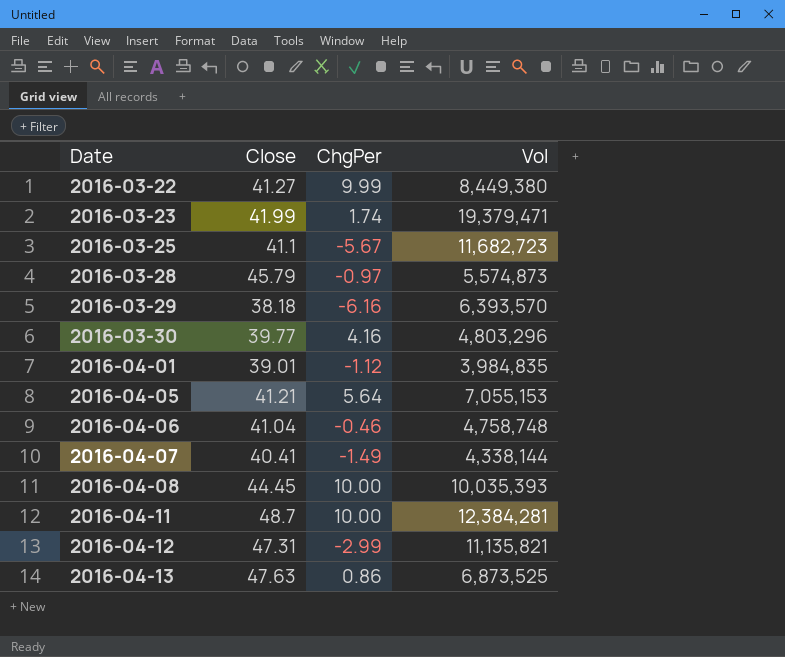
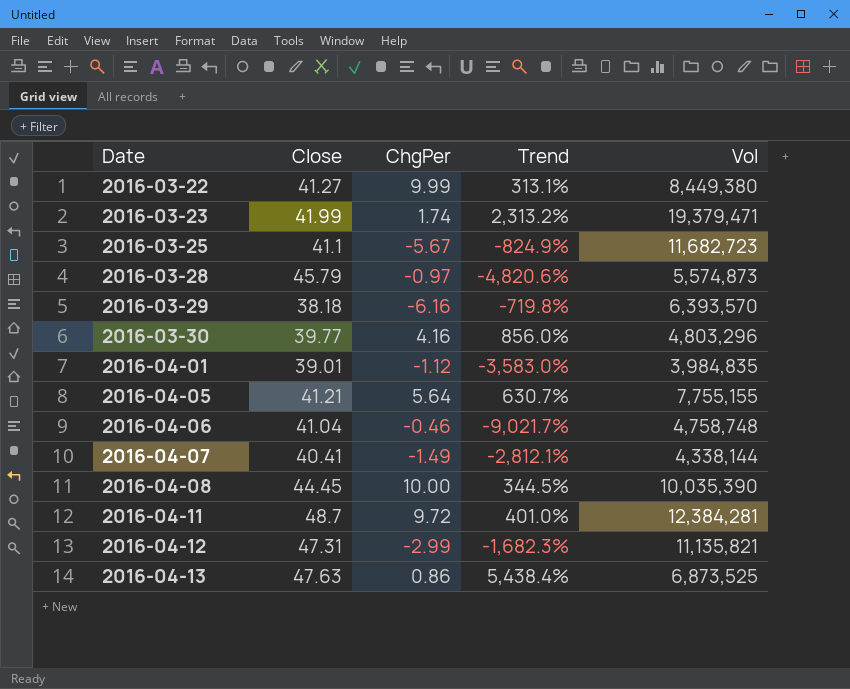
column Trend | formula: none -> ([Close] - [ChgPer]) / [ChgPer]
2016-04-05 | Vol: 7,055,153 -> 7,755,155
2016-04-08 | Vol: 10,035,393 -> 10,035,390
2016-04-11 | ChgPer: 10.00 -> 9.72

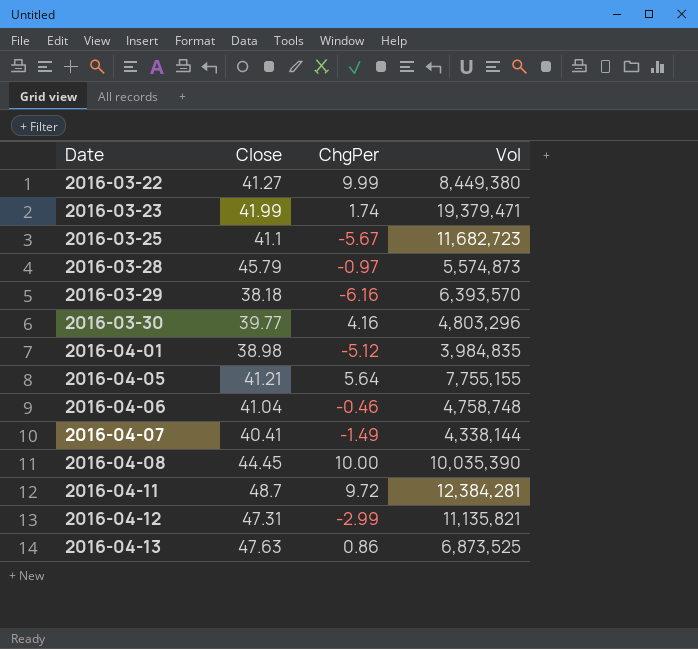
column Trend | formula: ([Close] - [ChgPer]) / [ChgPer] -> none
2016-04-01 | Close: 39.01 -> 38.98
2016-04-01 | ChgPer: -1.12 -> -5.12

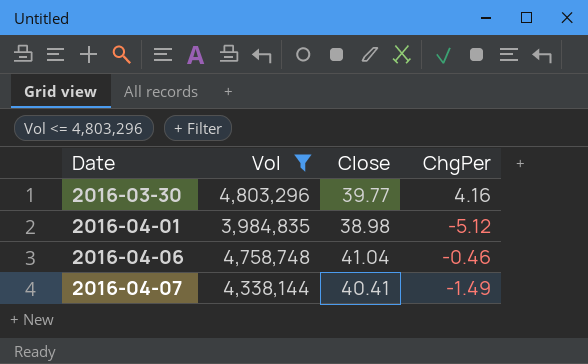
filter: none -> Vol <= 4,803,296
column Vol | position: 4 -> 2

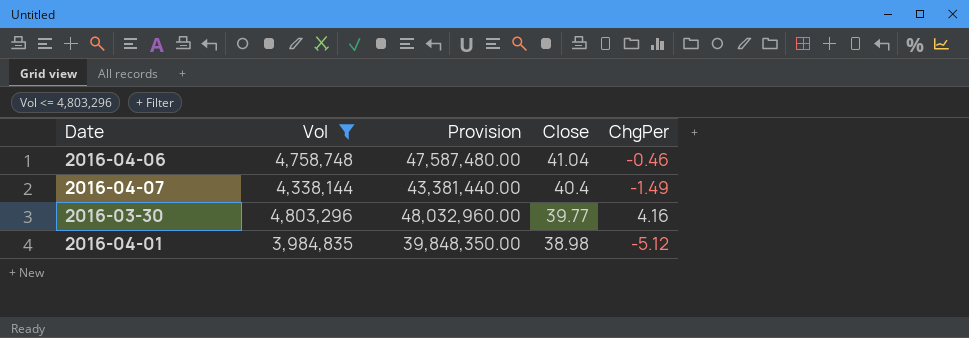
row order: Date ascending -> Close descending
column Provision | formula: none -> [Vol] * 10
2016-04-07 | Close: 40.41 -> 40.4

